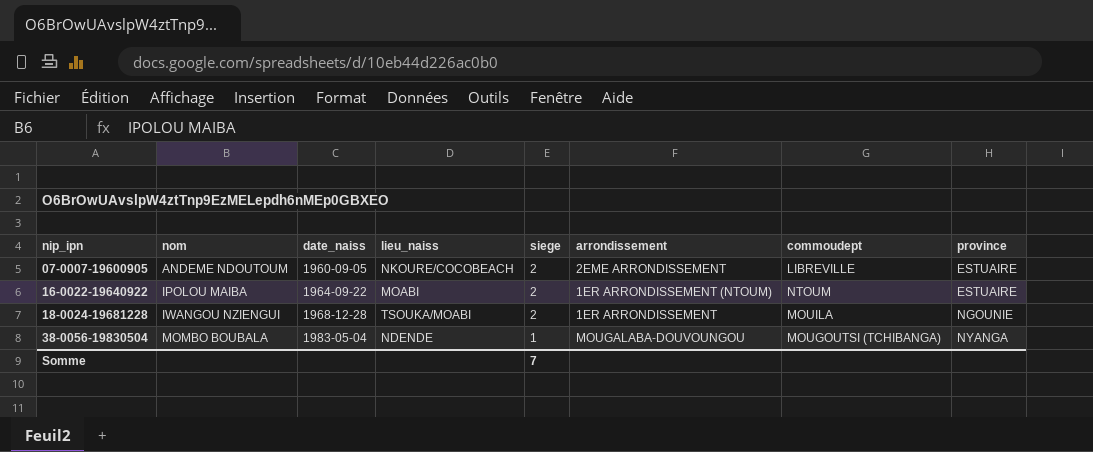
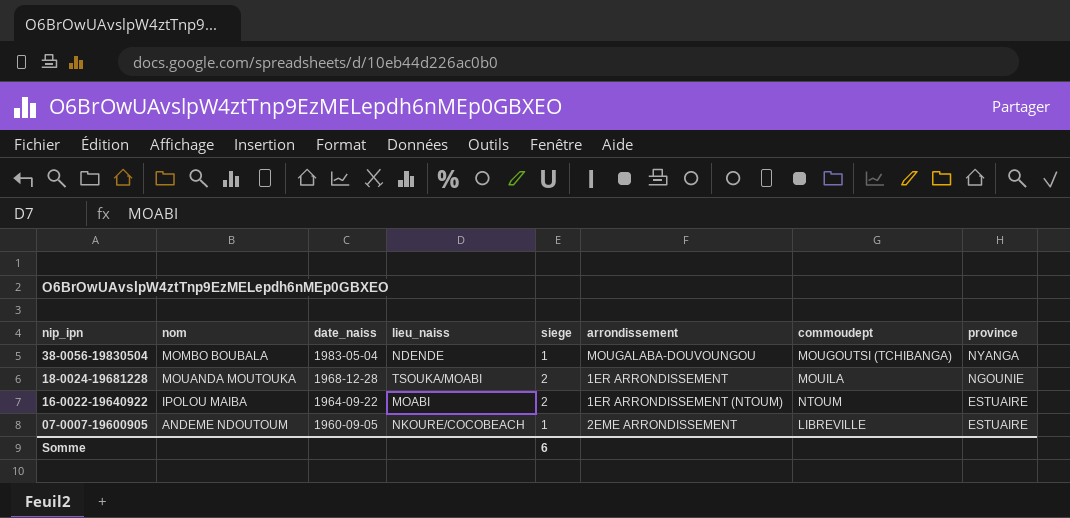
row order: nip_ipn ascending -> nip_ipn descending
18-0024-19681228 | nom: IWANGOU NZIENGUI -> MOUANDA MOUTOUKA
07-0007-19600905 | siege: 2 -> 1
Somme | siege: 7 -> 6

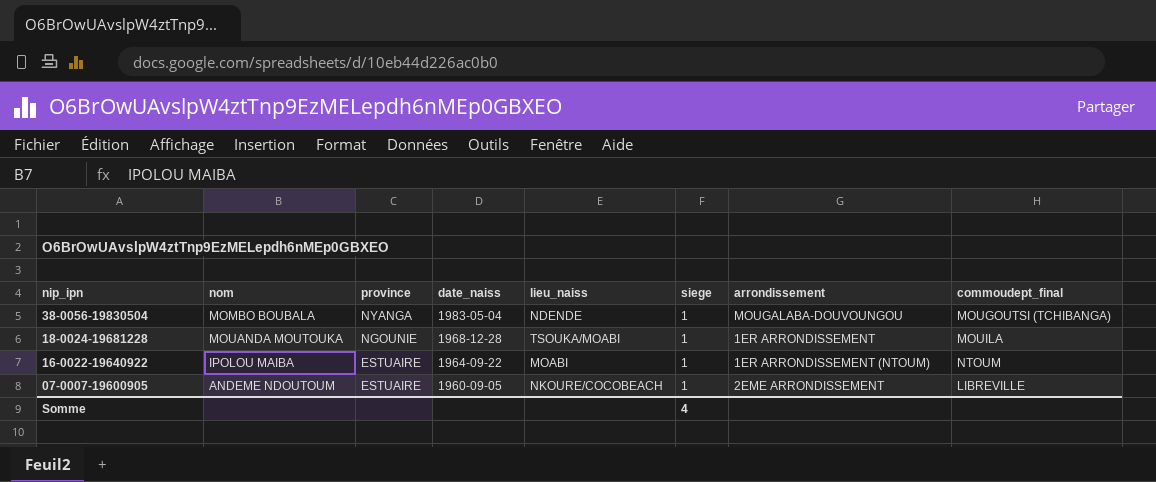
column province | position: 8 -> 3
column name: commoudept -> commoudept_final
18-0024-19681228 | siege: 2 -> 1
16-0022-19640922 | siege: 2 -> 1
Somme | siege: 6 -> 4

